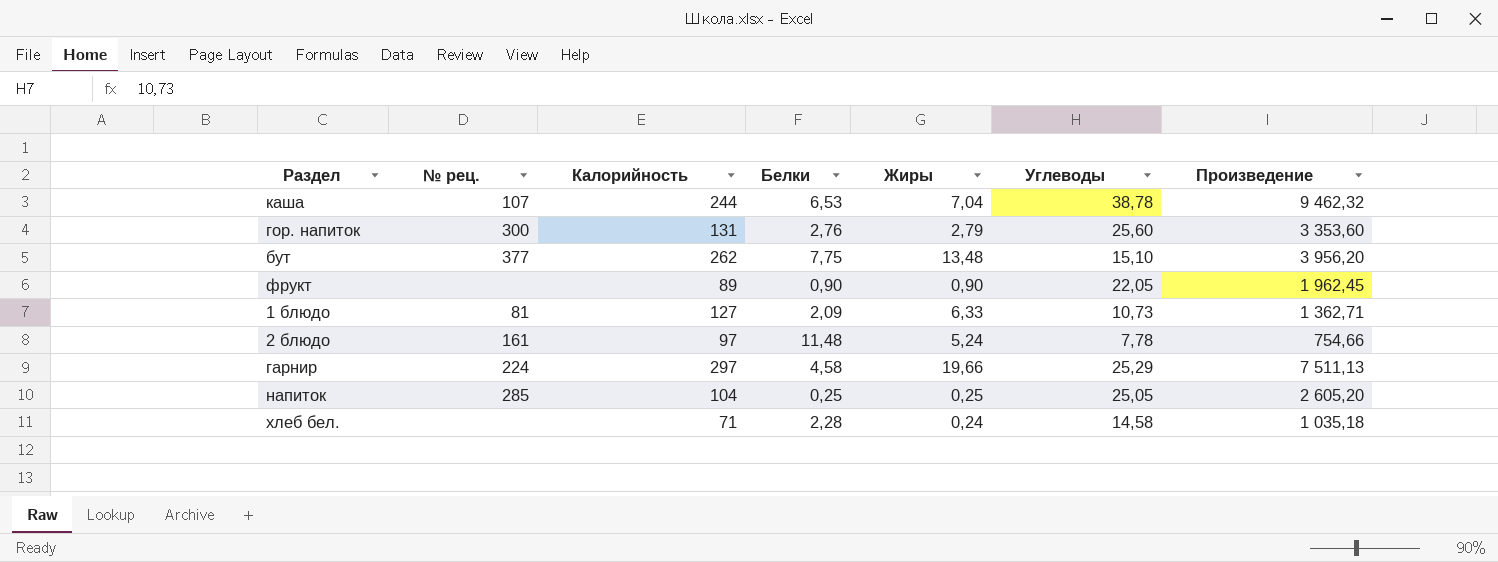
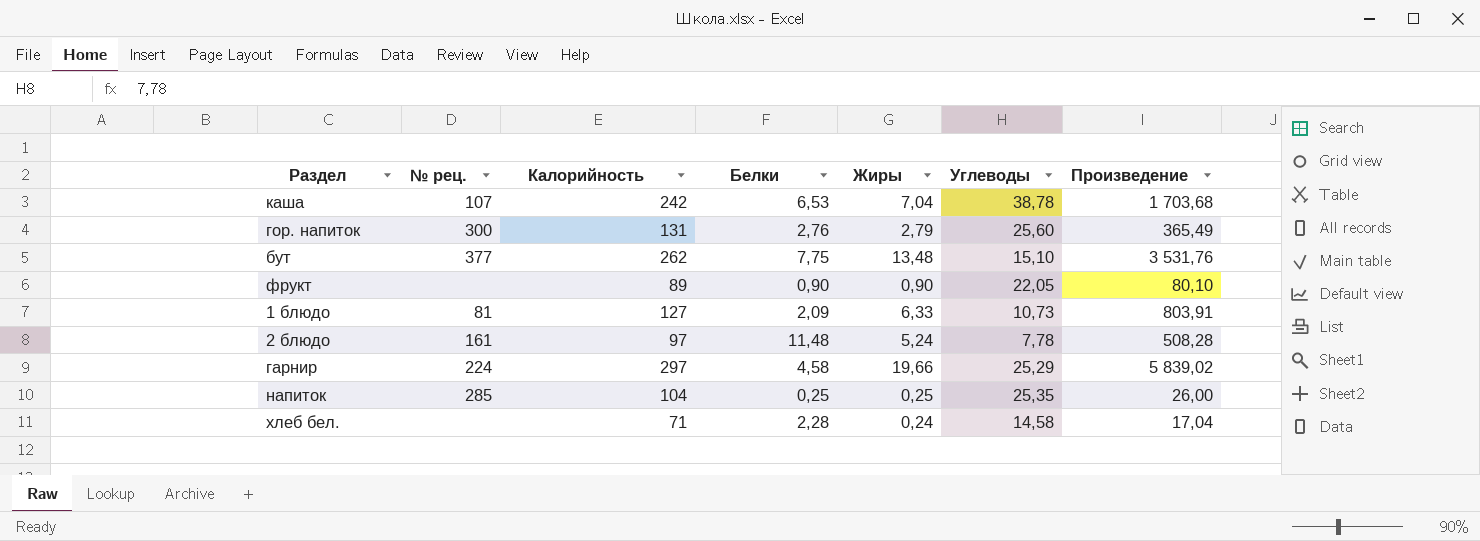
column Произведение | formula: [Калорийность] * [Углеводы] -> [Калорийность] * [Жиры]
каша | Калорийность: 244 -> 242
напиток | Углеводы: 25,05 -> 25,35

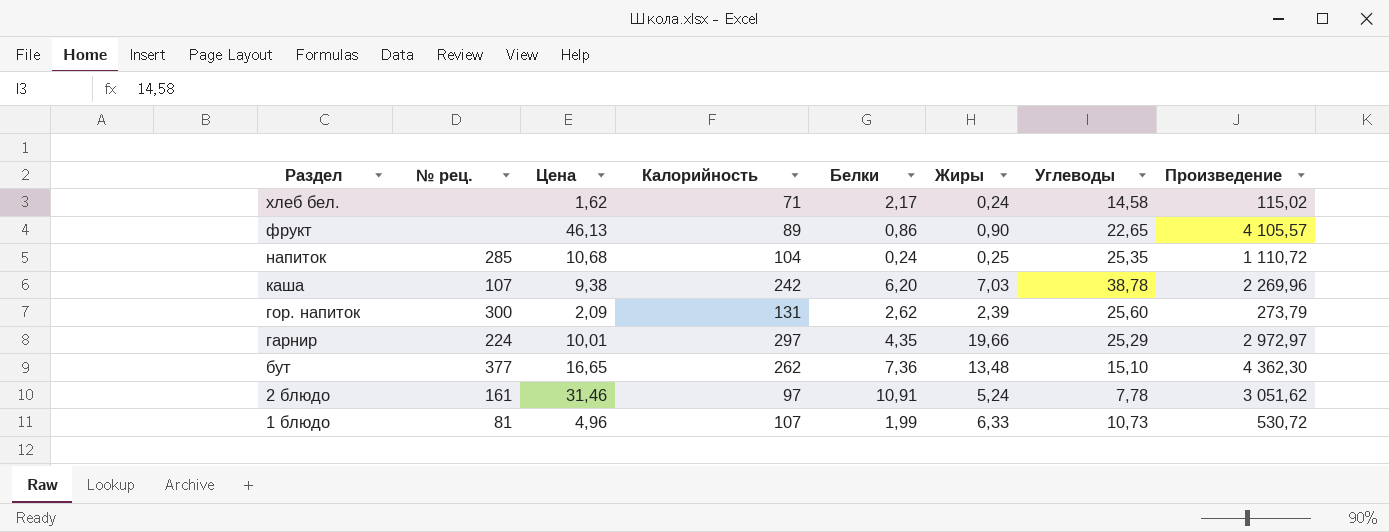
row order: none -> Раздел descending
column Цена | position: none -> 3
column Произведение | formula: [Калорийность] * [Жиры] -> [Цена] * [Калорийность]
хлеб бел. | Белки: 2,28 -> 2,17
фрукт | Белки: 0,90 -> 0,86
фрукт | Углеводы: 22,05 -> 22,65
напиток | Белки: 0,25 -> 0,24
каша | Белки: 6,53 -> 6,20
каша | Жиры: 7,04 -> 7,03
гор. напиток | Белки: 2,76 -> 2,62
гор. напиток | Жиры: 2,79 -> 2,39
гарнир | Белки: 4,58 -> 4,35
бут | Белки: 7,75 -> 7,36
2 блюдо | Белки: 11,48 -> 10,91
1 блюдо | Калорийность: 127 -> 107
1 блюдо | Белки: 2,09 -> 1,99

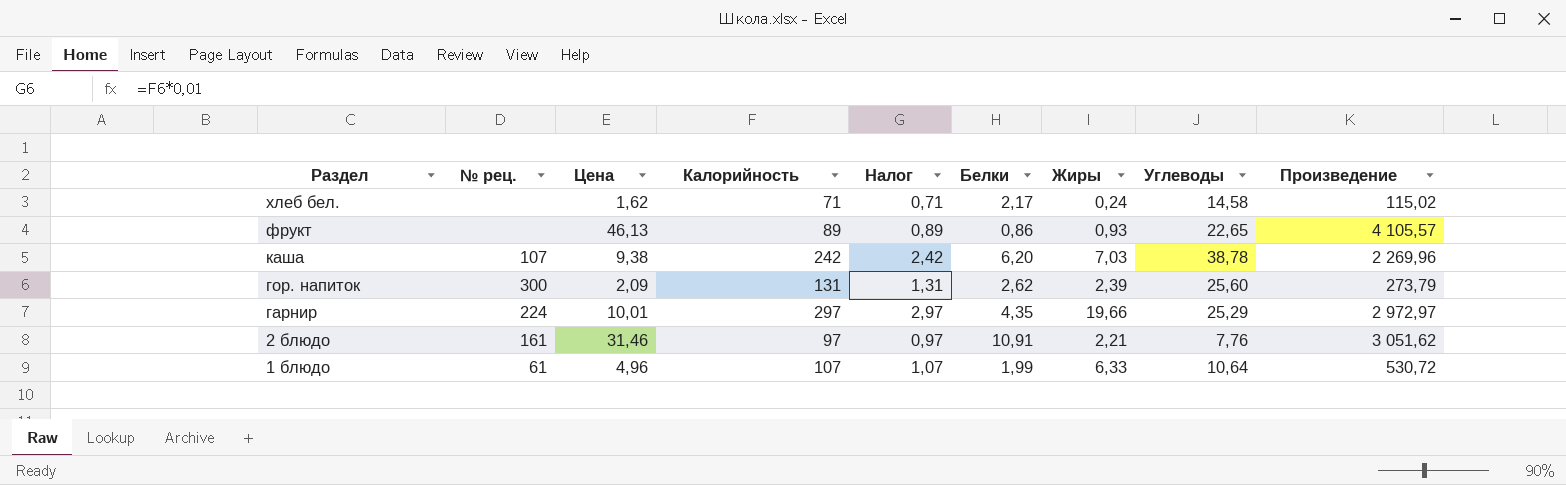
column Налог | formula: none -> [Калорийность] * 0,01
row напиток: 285 | 10,68 | 104 | 0,24 | 0,25 | 25,35 | 1 110,72 -> none
row бут: 377 | 16,65 | 262 | 7,36 | 13,48 | 15,10 | 4 362,30 -> none
фрукт | Жиры: 0,90 -> 0,93
2 блюдо | Жиры: 5,24 -> 2,21
2 блюдо | Углеводы: 7,78 -> 7,76
1 блюдо | № рец.: 81 -> 61
1 блюдо | Углеводы: 10,73 -> 10,64

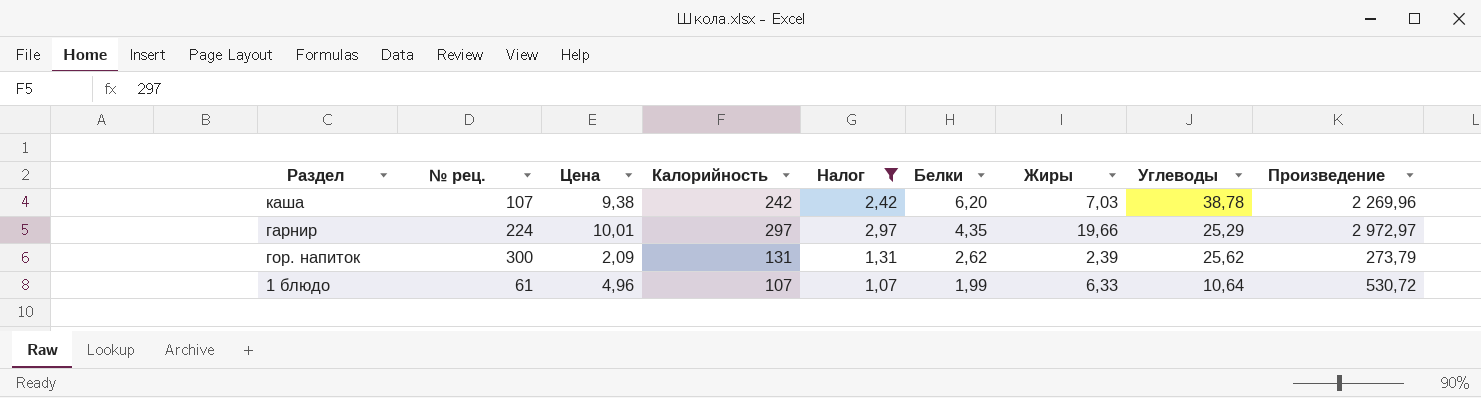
filter: none -> Налог >= 1,07
row order: Раздел descending -> Белки descending
гор. напиток | Углеводы: 25,60 -> 25,62

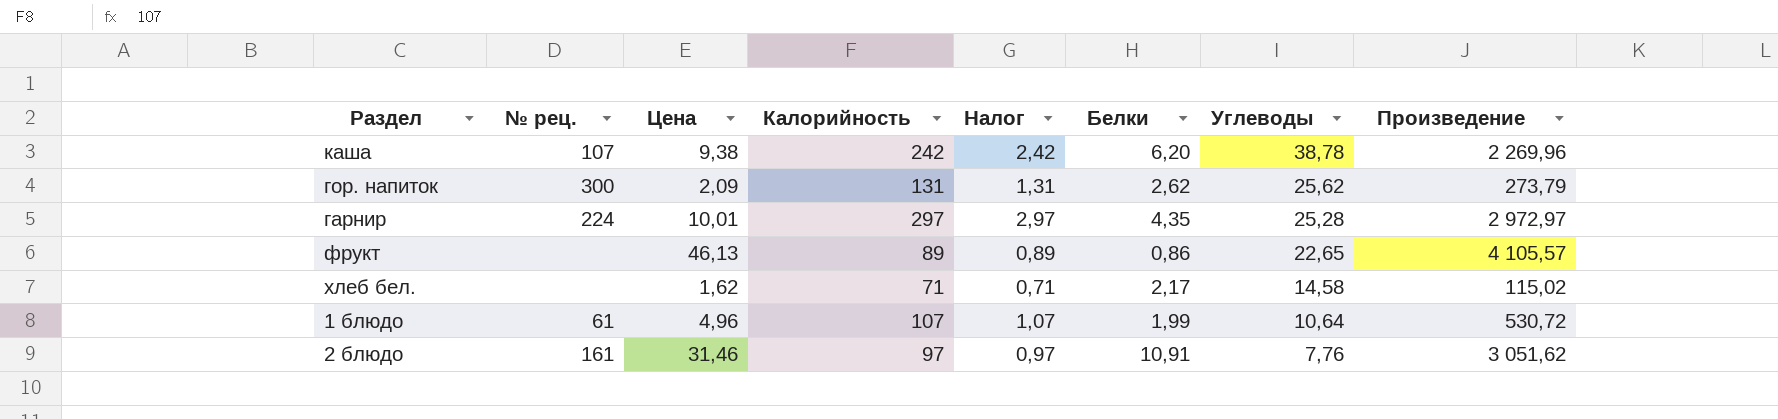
filter: Налог >= 1,07 -> none
row order: Белки descending -> Углеводы descending
column Жиры | position: 7 -> none
гарнир | Углеводы: 25,29 -> 25,28

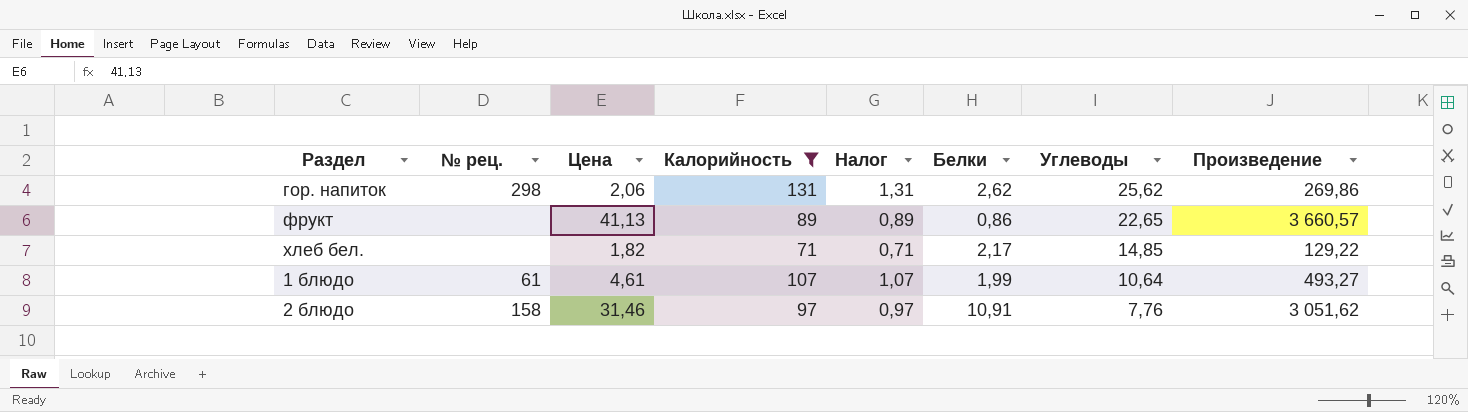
filter: none -> Калорийность <= 131
гор. напиток | № рец.: 300 -> 298
гор. напиток | Цена: 2,09 -> 2,06
гор. напиток | Произведение: 273,79 -> 269,86
фрукт | Цена: 46,13 -> 41,13
фрукт | Произведение: 4 105,57 -> 3 660,57
хлеб бел. | Цена: 1,62 -> 1,82
хлеб бел. | Углеводы: 14,58 -> 14,85
хлеб бел. | Произведение: 115,02 -> 129,22
1 блюдо | Цена: 4,96 -> 4,61
1 блюдо | Произведение: 530,72 -> 493,27
2 блюдо | № рец.: 161 -> 158

